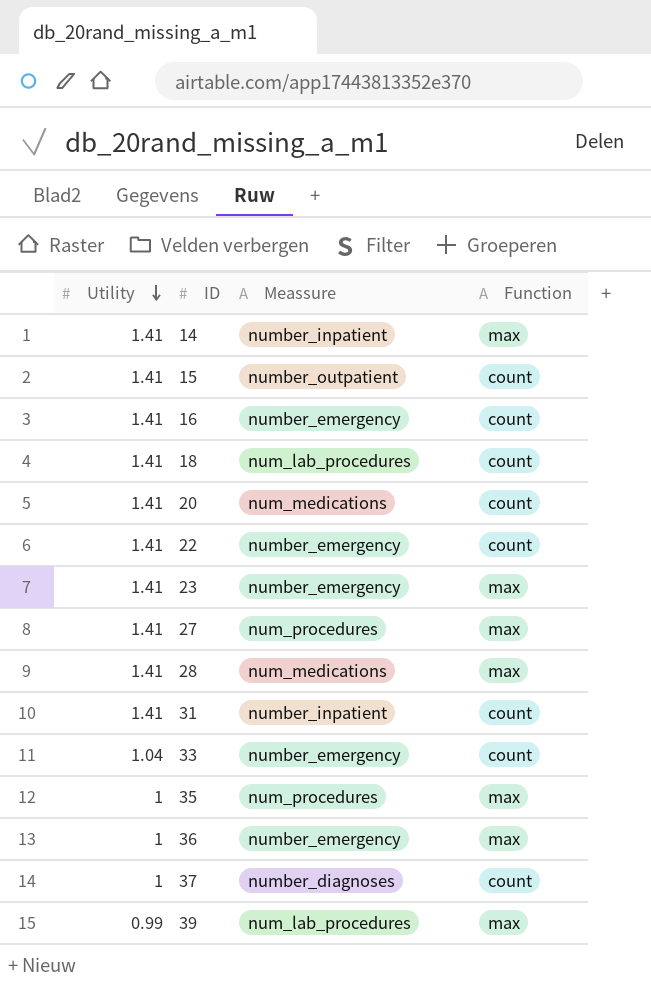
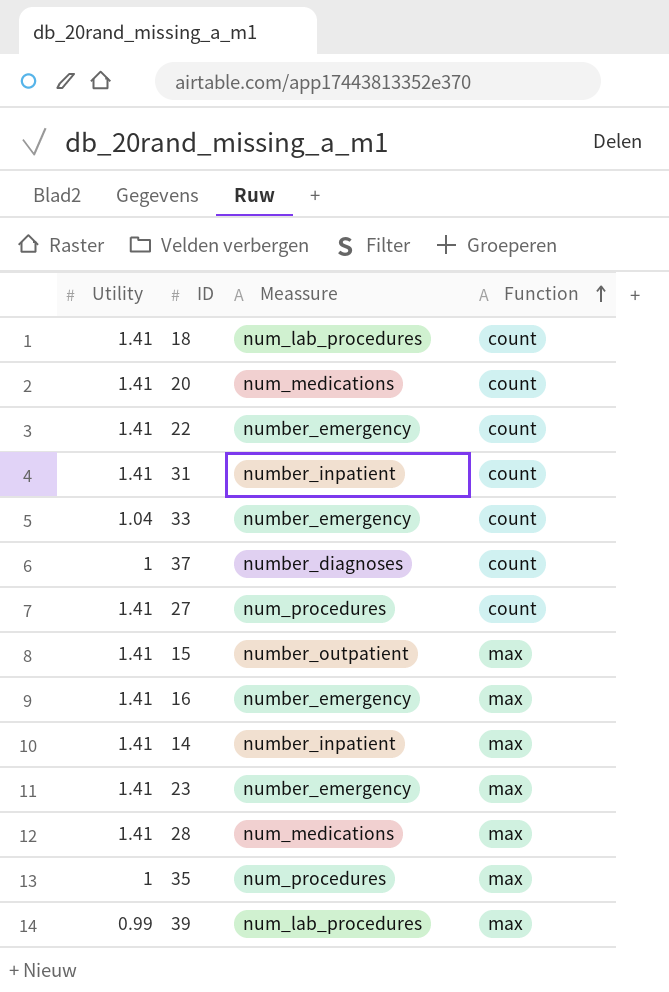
row order: Utility descending -> Function ascending
row 36: 1 | number_emergency | max -> none
27 | Function: max -> count
15 | Function: count -> max
16 | Function: count -> max

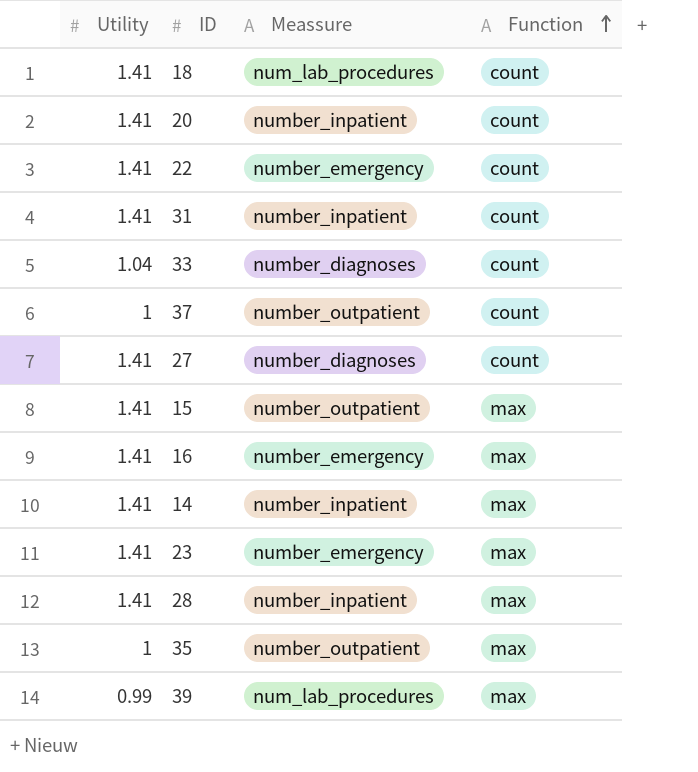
20 | Meassure: num_medications -> number_inpatient
33 | Meassure: number_emergency -> number_diagnoses
37 | Meassure: number_diagnoses -> number_outpatient
27 | Meassure: num_procedures -> number_diagnoses
28 | Meassure: num_medications -> number_inpatient
35 | Meassure: num_procedures -> number_outpatient

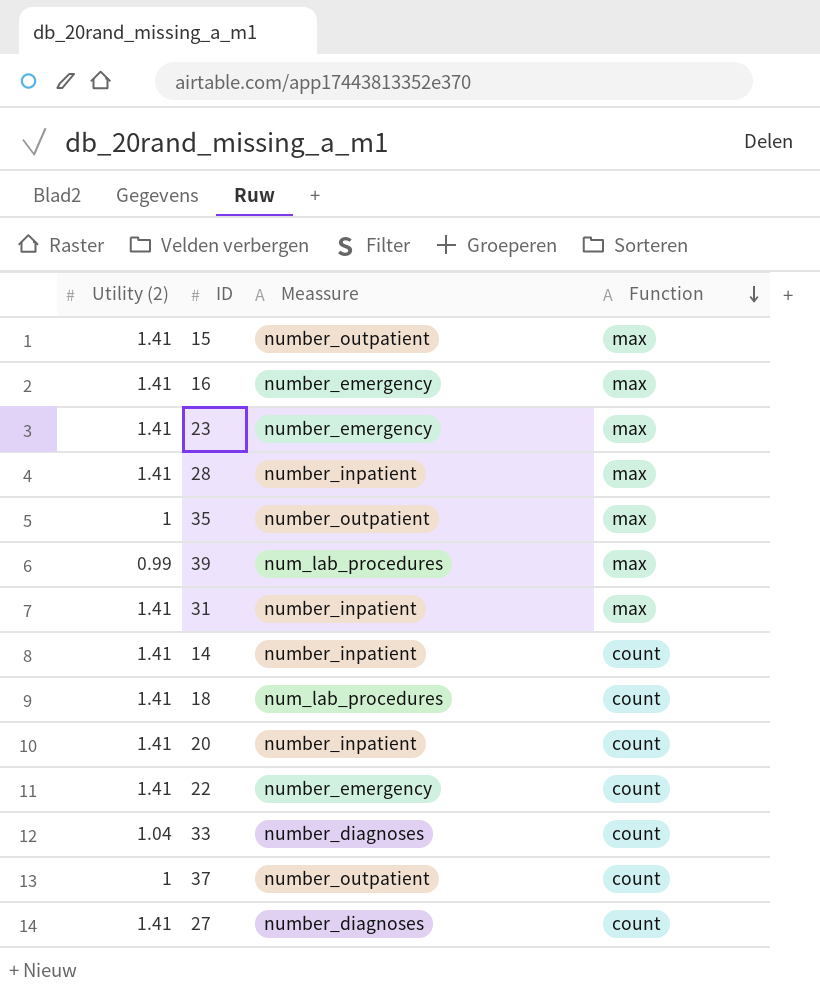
row order: Function ascending -> Function descending
column name: Utility -> Utility (2)
31 | Function: count -> max
14 | Function: max -> count

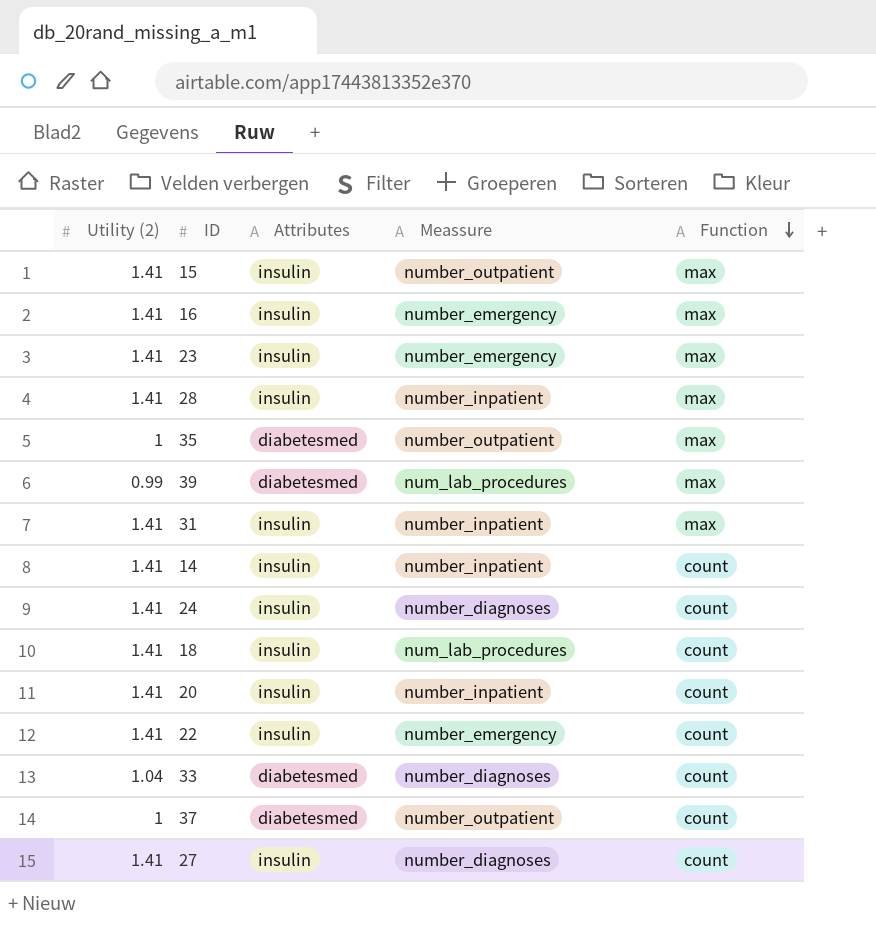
column Attributes | position: none -> 3
row 24: none -> 1.41 | insulin | number_diagnoses | count

